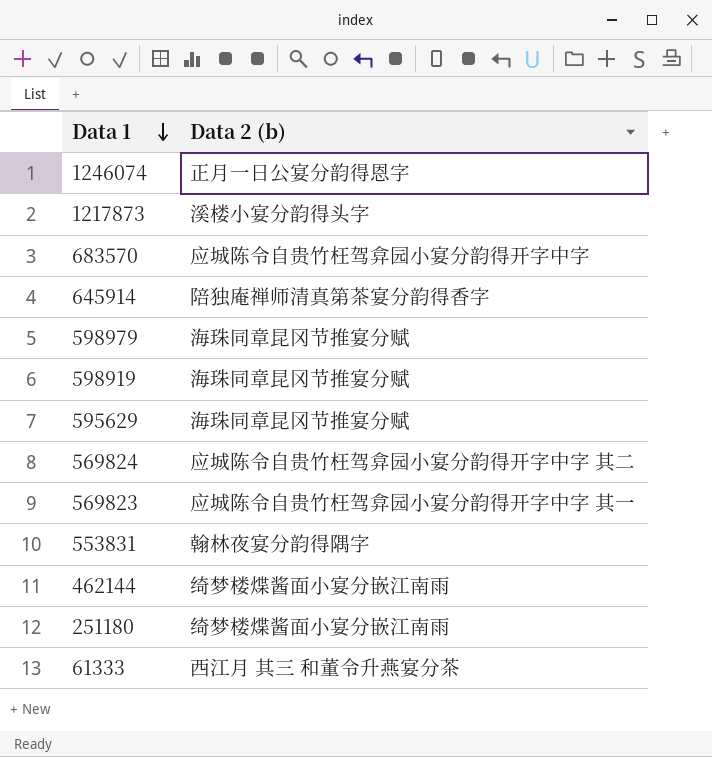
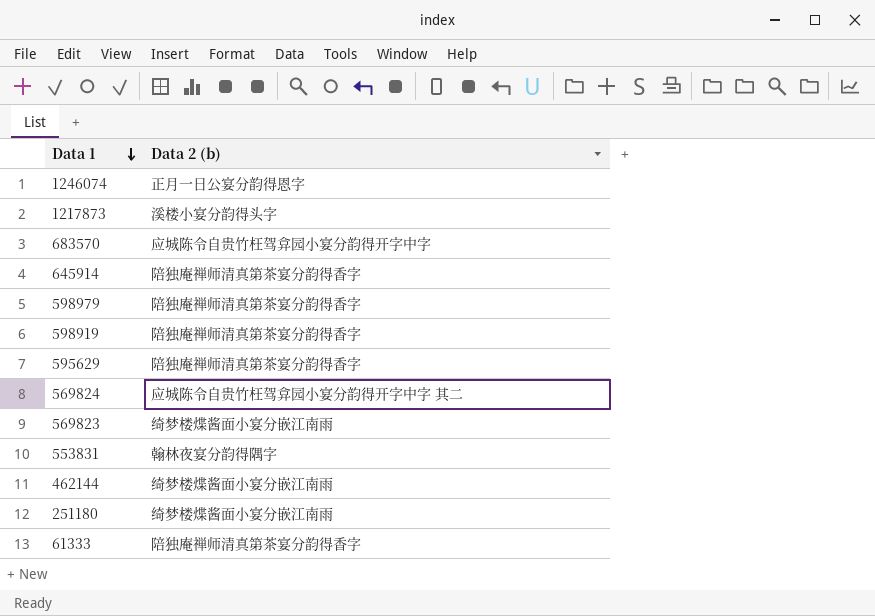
598979 | Data 2 (b): 海珠同章昆冈节推宴分赋 -> 陪独庵禅师清真第茶宴分韵得香字
598919 | Data 2 (b): 海珠同章昆冈节推宴分赋 -> 陪独庵禅师清真第茶宴分韵得香字
595629 | Data 2 (b): 海珠同章昆冈节推宴分赋 -> 陪独庵禅师清真第茶宴分韵得香字
569823 | Data 2 (b): 应城陈令自贵竹枉驾弇园小宴分韵得开字中字 其一 -> 绮梦楼煠酱面小宴分嵌江南雨
61333 | Data 2 (b): 西江月 其三 和董令升燕宴分茶 -> 陪独庵禅师清真第茶宴分韵得香字

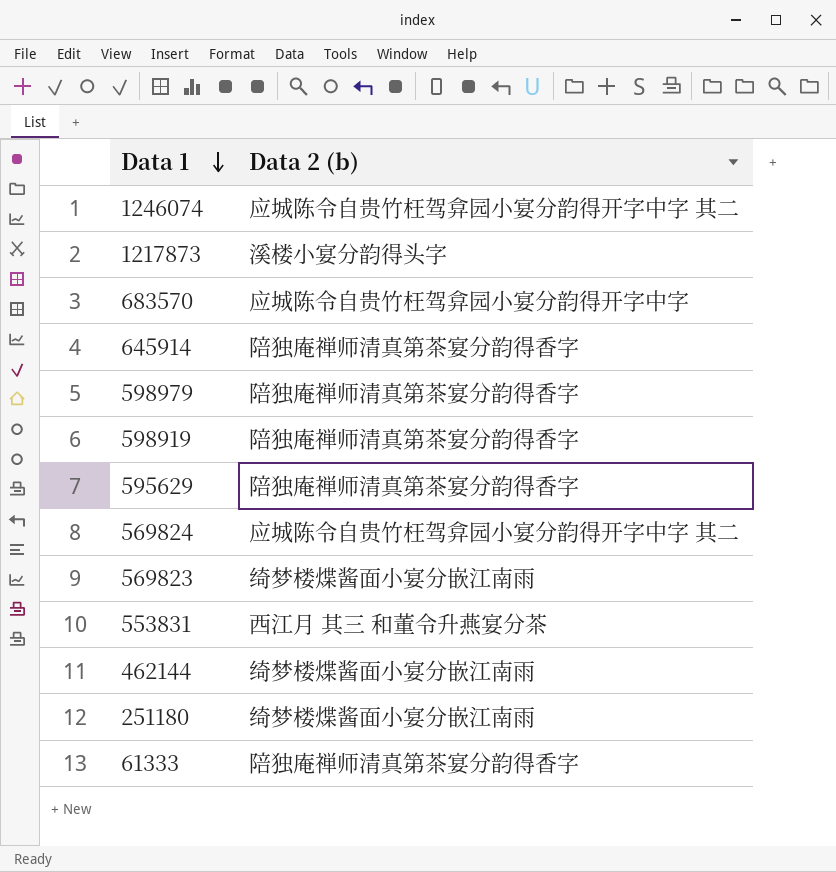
1246074 | Data 2 (b): 正月一日公宴分韵得恩字 -> 应城陈令自贵竹枉驾弇园小宴分韵得开字中字 其二
553831 | Data 2 (b): 翰林夜宴分韵得隅字 -> 西江月 其三 和董令升燕宴分茶

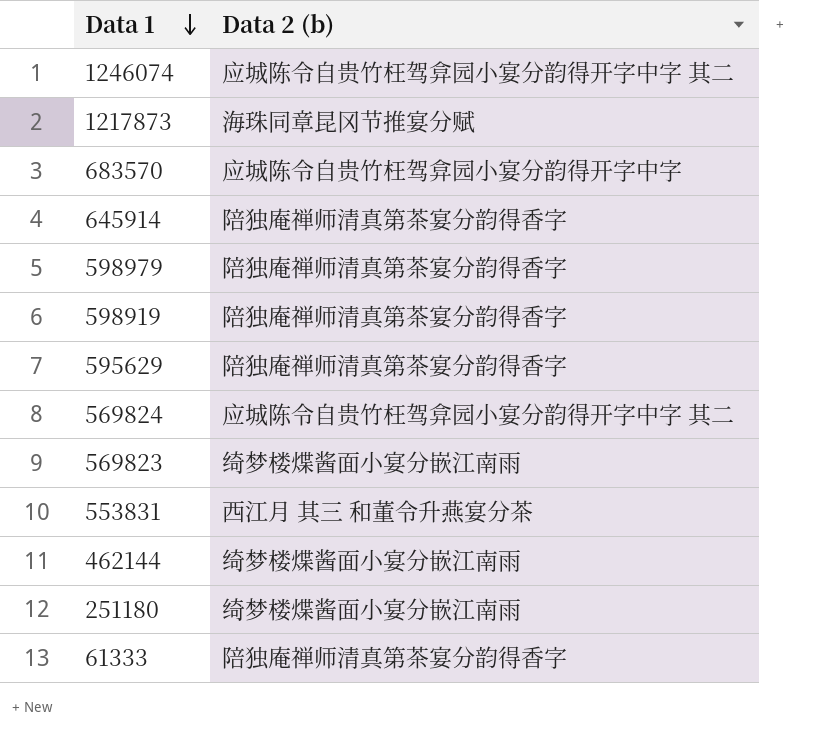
1217873 | Data 2 (b): 溪楼小宴分韵得头字 -> 海珠同章昆冈节推宴分赋

